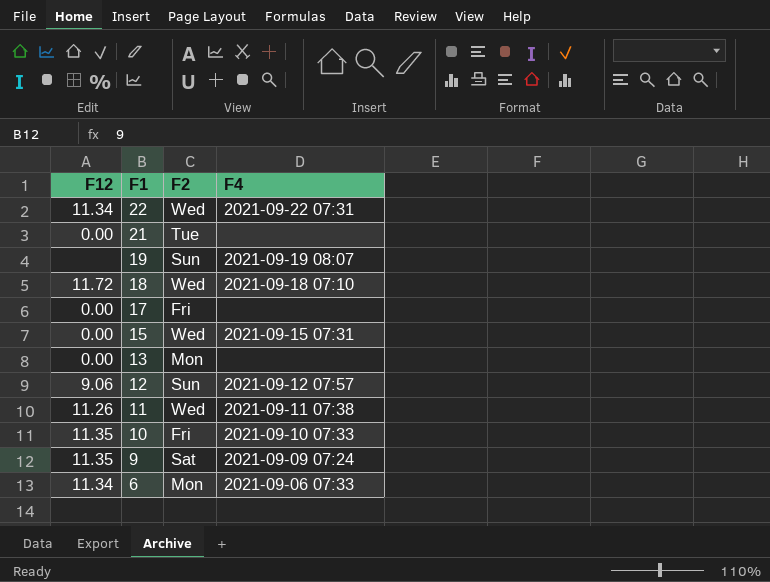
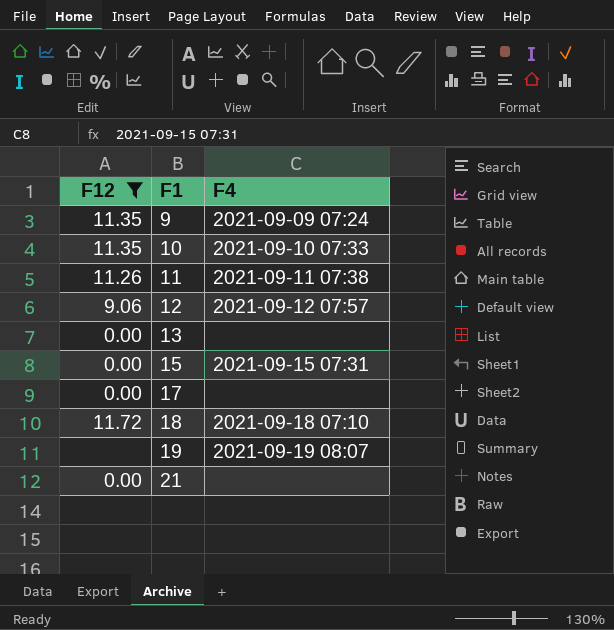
filter: none -> F12 != 11.34
row order: F1 descending -> F1 ascending
column F2 | position: 3 -> none

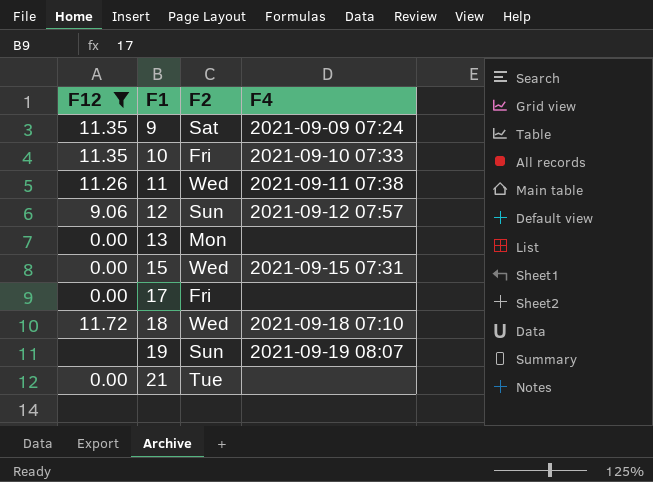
column F2 | position: none -> 3

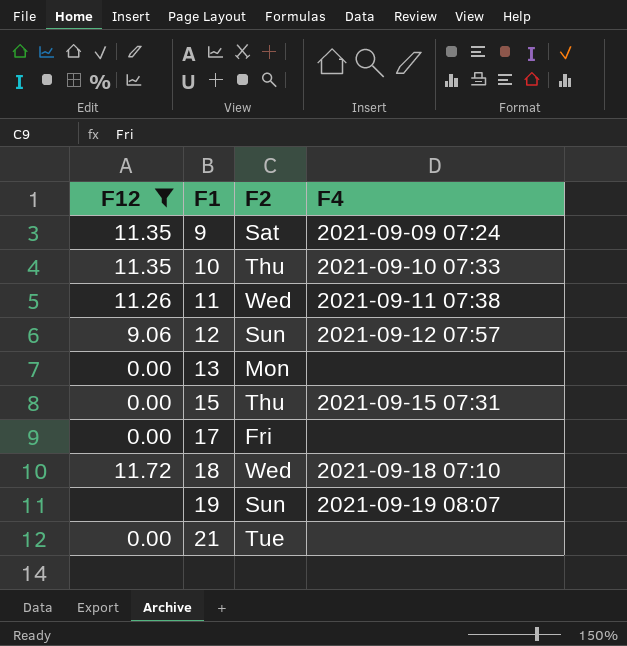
10 | F2: Fri -> Thu
15 | F2: Wed -> Thu

